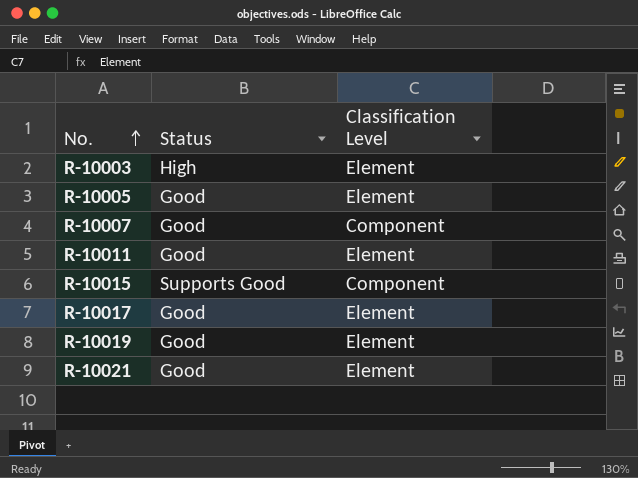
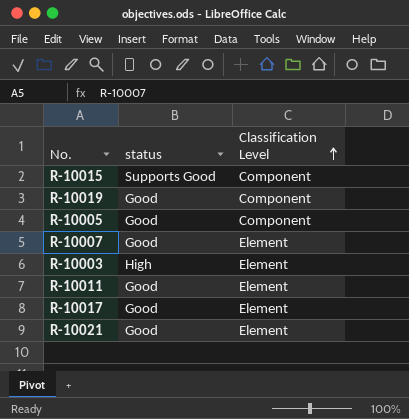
row order: No. ascending -> Classification Level ascending
column name: Status -> status
R-10019 | Classification Level: Element -> Component
R-10005 | Classification Level: Element -> Component
R-10007 | Classification Level: Component -> Element

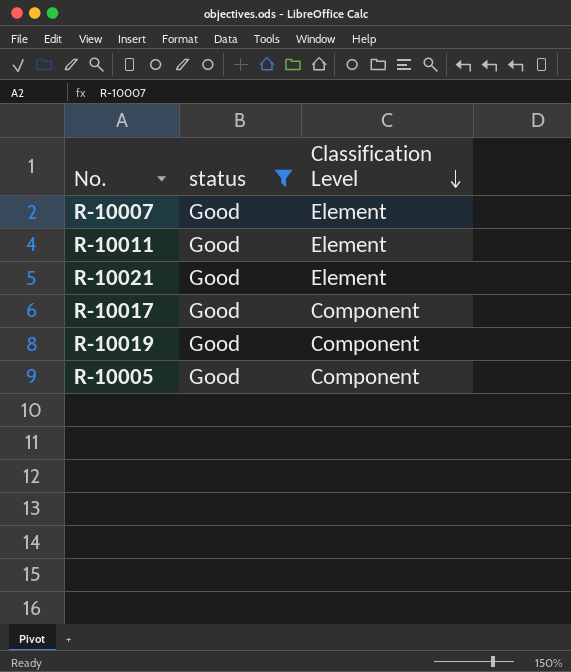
filter: none -> status = Good
row order: Classification Level ascending -> Classification Level descending
R-10017 | Classification Level: Element -> Component

